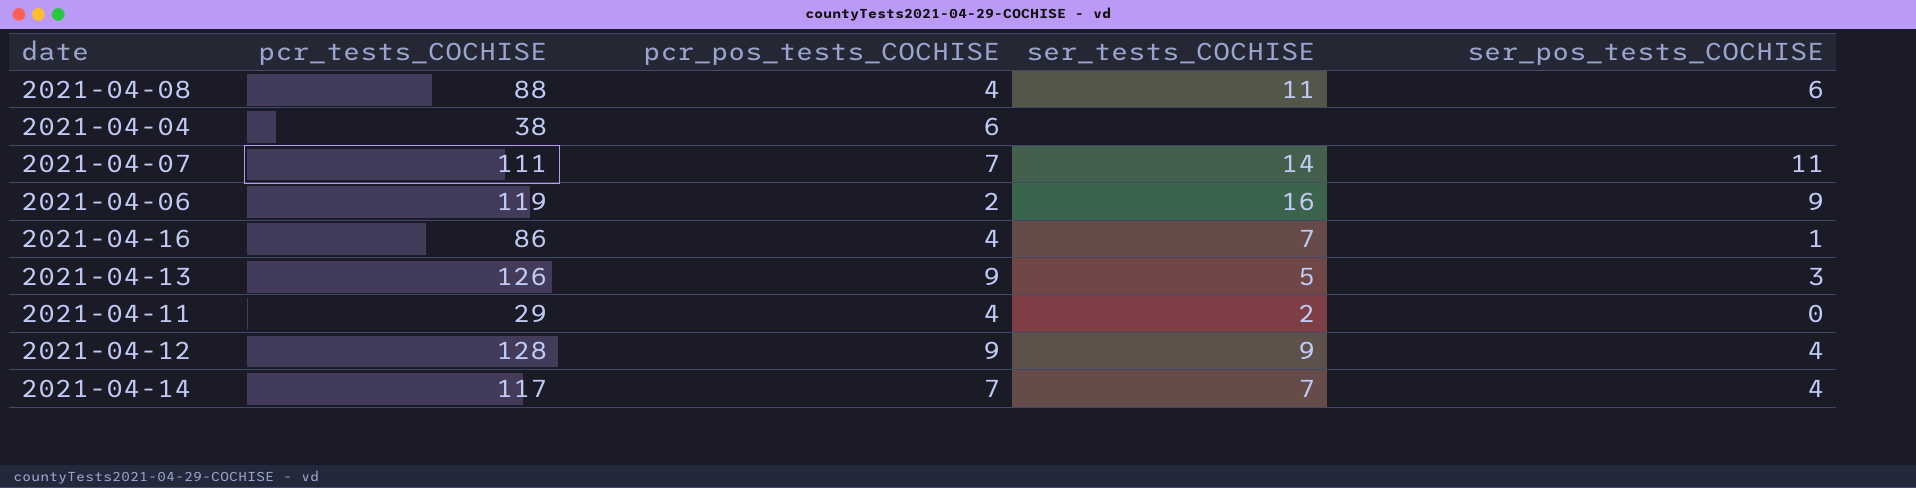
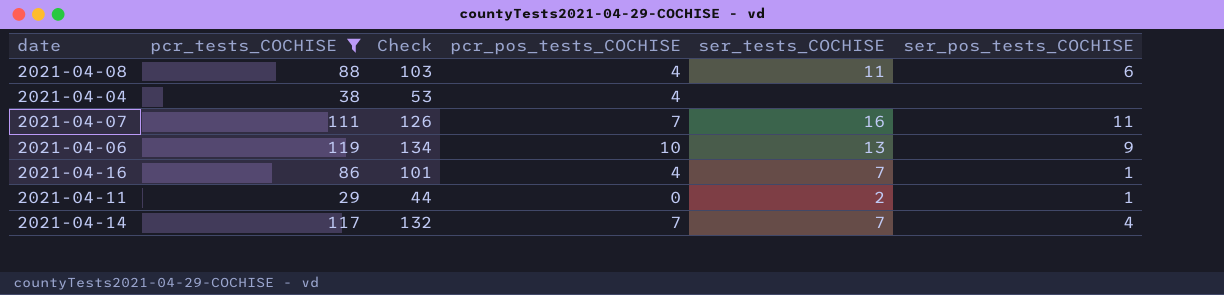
filter: none -> pcr_tests_COCHISE <= 119
column Check | formula: none -> [pcr_tests_COCHISE] + 15
2021-04-04 | pcr_pos_tests_COCHISE: 6 -> 4
2021-04-07 | ser_tests_COCHISE: 14 -> 16
2021-04-06 | pcr_pos_tests_COCHISE: 2 -> 10
2021-04-06 | ser_tests_COCHISE: 16 -> 13
2021-04-11 | pcr_pos_tests_COCHISE: 4 -> 0
2021-04-11 | ser_pos_tests_COCHISE: 0 -> 1

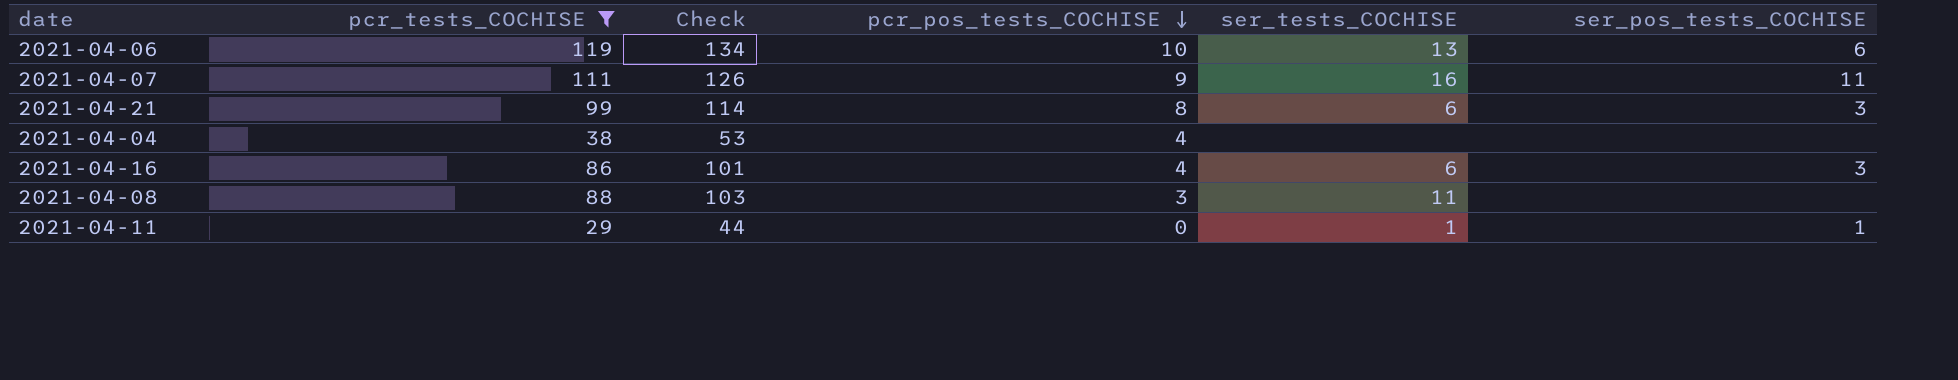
row order: none -> pcr_pos_tests_COCHISE descending
row 2021-04-14: 117 | 132 | 7 | 7 | 4 -> none
2021-04-06 | ser_pos_tests_COCHISE: 9 -> 6
2021-04-07 | pcr_pos_tests_COCHISE: 7 -> 9
row 2021-04-21: none -> 99 | 114 | 8 | 6 | 3
2021-04-16 | ser_tests_COCHISE: 7 -> 6
2021-04-16 | ser_pos_tests_COCHISE: 1 -> 3
2021-04-08 | pcr_pos_tests_COCHISE: 4 -> 3
2021-04-08 | ser_pos_tests_COCHISE: 6 -> none
2021-04-11 | ser_tests_COCHISE: 2 -> 1

